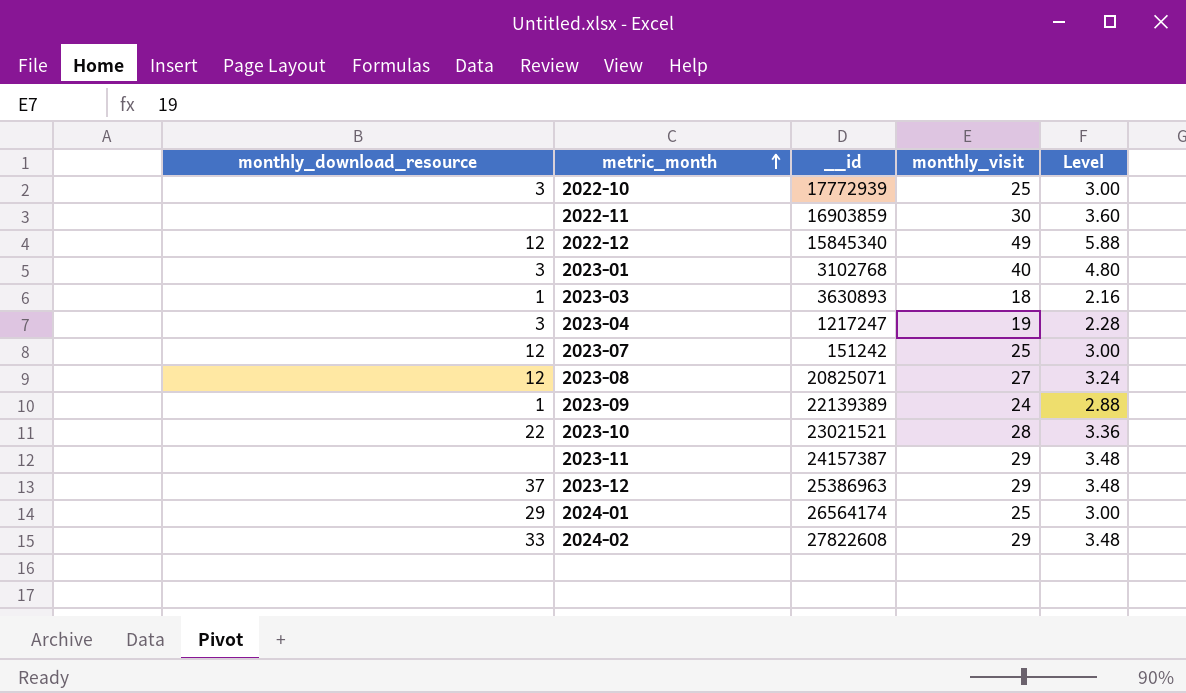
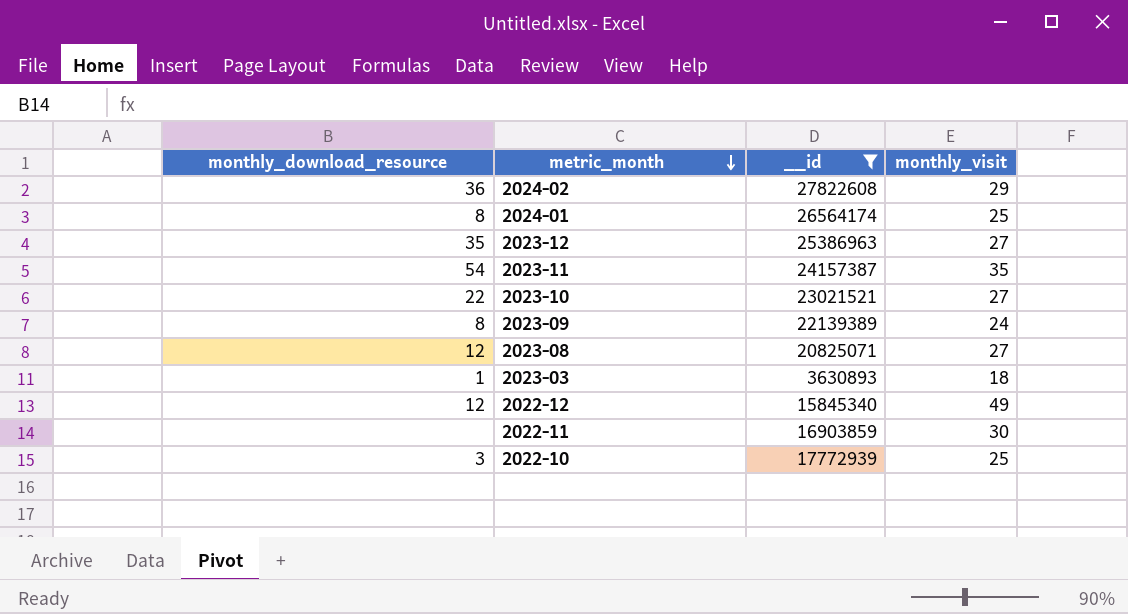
filter: none -> __id >= 3630893
row order: metric_month ascending -> metric_month descending
column Level | formula: [monthly_visit] * 0.12 -> none
2024-02 | monthly_download_resource: 33 -> 36
2024-01 | monthly_download_resource: 29 -> 8
2023-12 | monthly_download_resource: 37 -> 35
2023-12 | monthly_visit: 29 -> 27
2023-11 | monthly_download_resource: none -> 54
2023-11 | monthly_visit: 29 -> 35
2023-10 | monthly_visit: 28 -> 27
2023-09 | monthly_download_resource: 1 -> 8

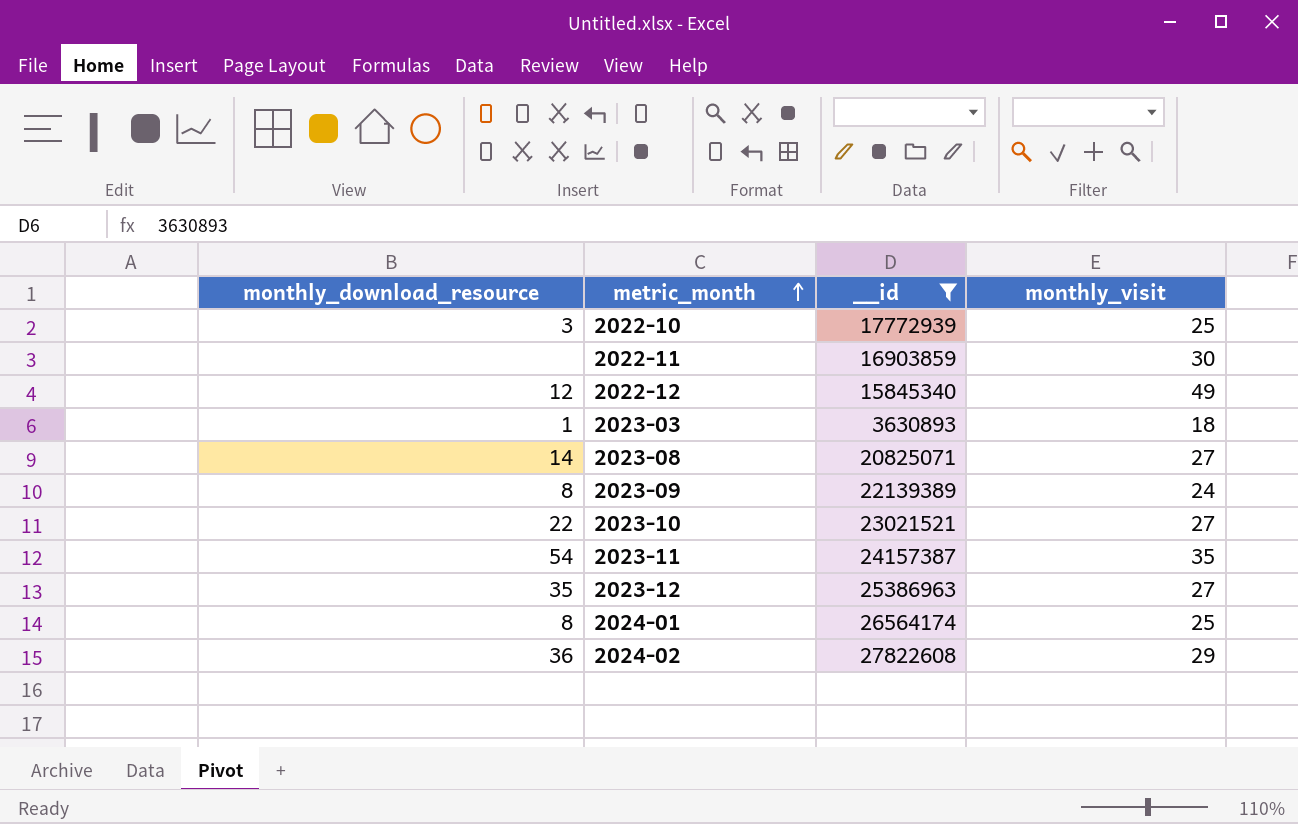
row order: metric_month descending -> metric_month ascending
2023-08 | monthly_download_resource: 12 -> 14

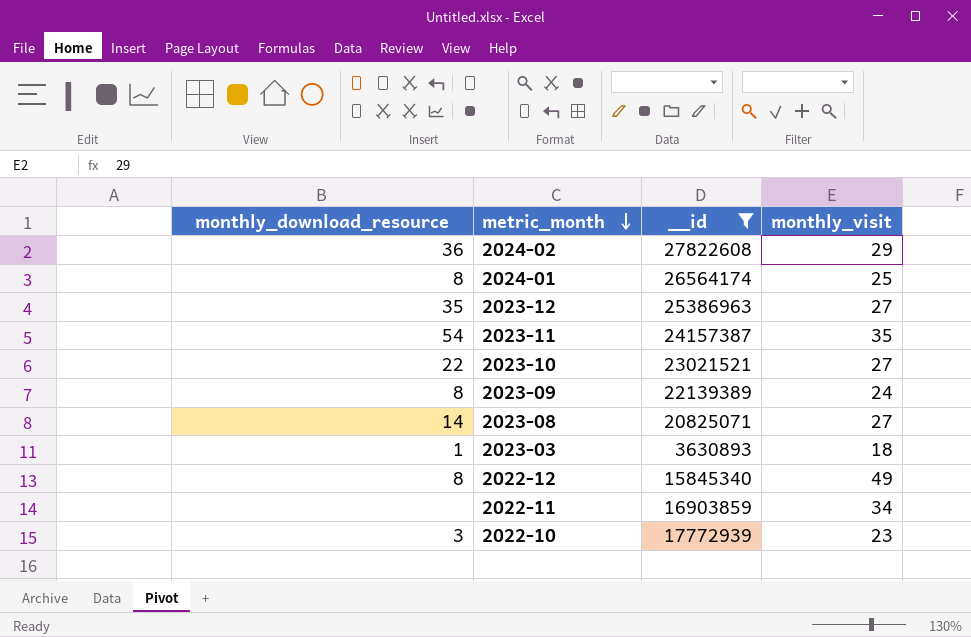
row order: metric_month ascending -> metric_month descending
2022-12 | monthly_download_resource: 12 -> 8
2022-11 | monthly_visit: 30 -> 34
2022-10 | monthly_visit: 25 -> 23

